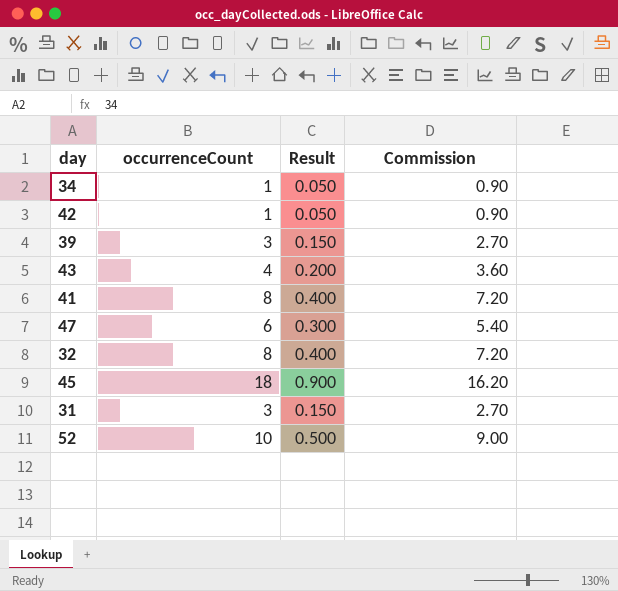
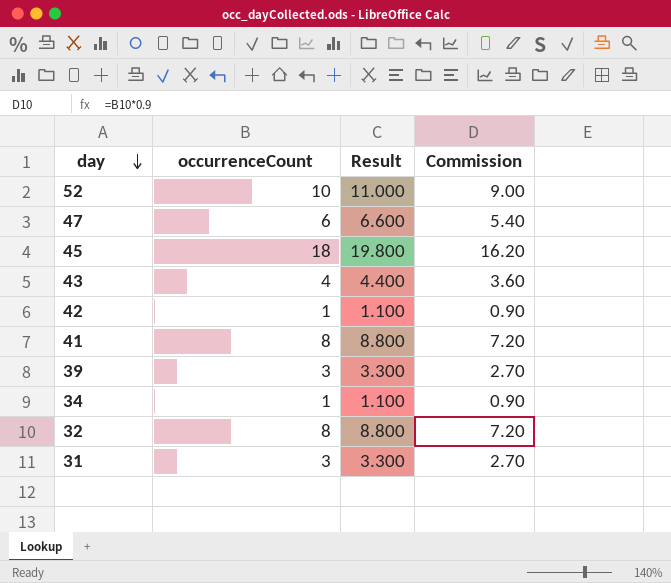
row order: none -> day descending
column Result | formula: [occurrenceCount] * 0.05 -> [occurrenceCount] * 1.1

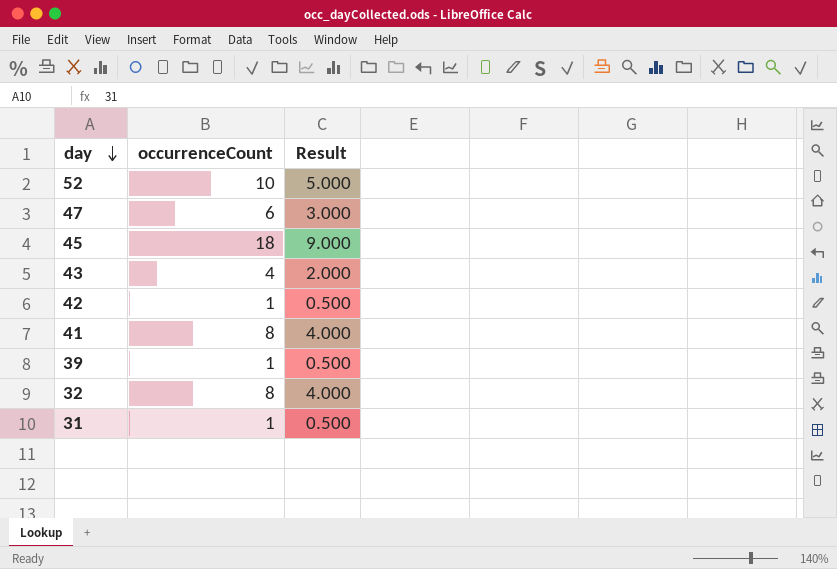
column Commission | formula: [occurrenceCount] * 0.9 -> none
column Result | formula: [occurrenceCount] * 1.1 -> [occurrenceCount] * 0.5
row 34: 1 | 1.100 | 0.90 -> none
39 | occurrenceCount: 3 -> 1
31 | occurrenceCount: 3 -> 1

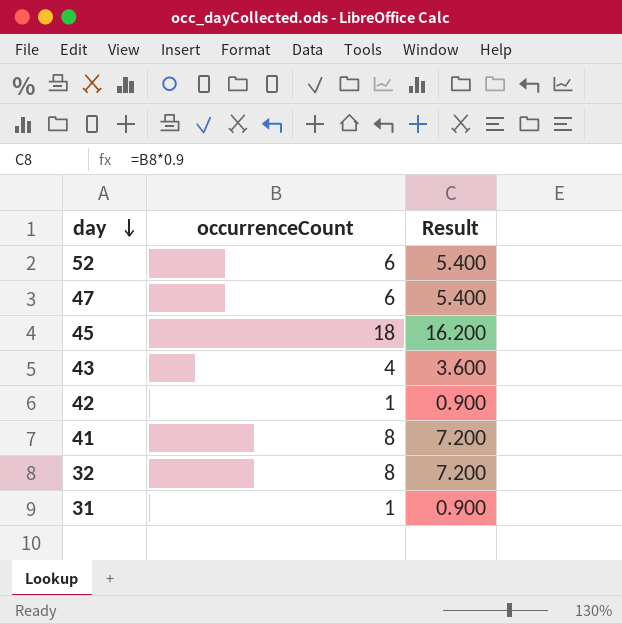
column Result | formula: [occurrenceCount] * 0.5 -> [occurrenceCount] * 0.9
row 39: 1 | 0.500 -> none
52 | occurrenceCount: 10 -> 6

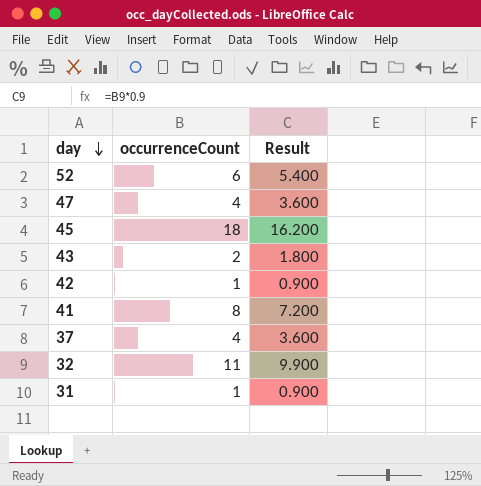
47 | occurrenceCount: 6 -> 4
47 | Result: 5.400 -> 3.600
43 | occurrenceCount: 4 -> 2
43 | Result: 3.600 -> 1.800
row 37: none -> 4 | 3.600
32 | occurrenceCount: 8 -> 11
32 | Result: 7.200 -> 9.900

